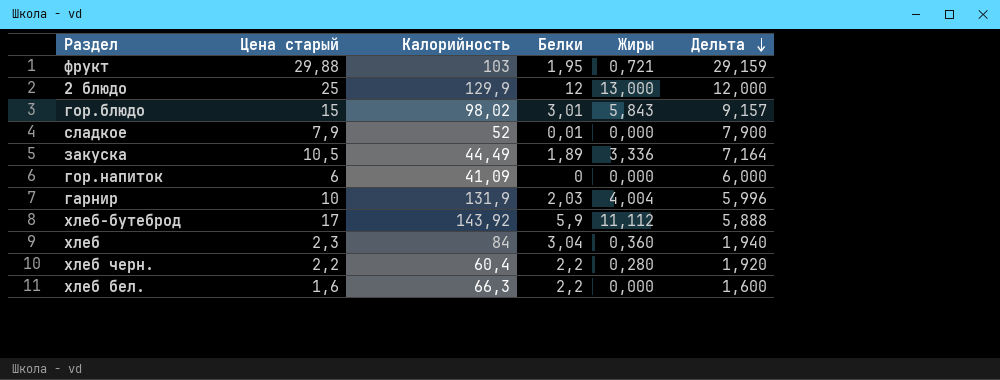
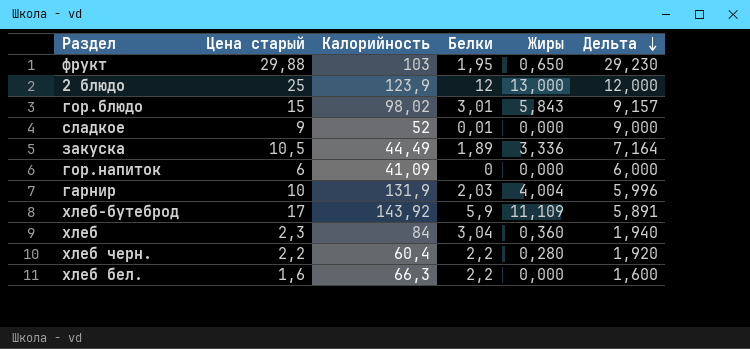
фрукт | Жиры: 0,721 -> 0,650
фрукт | Дельта: 29,159 -> 29,230
2 блюдо | Калорийность: 129,9 -> 123,9
сладкое | Цена старый: 7,9 -> 9
сладкое | Дельта: 7,900 -> 9,000
хлеб-бутеброд | Жиры: 11,112 -> 11,109
хлеб-бутеброд | Дельта: 5,888 -> 5,891

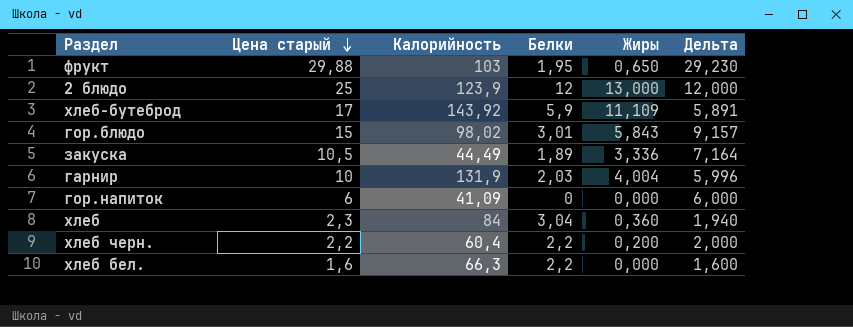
row order: Дельта descending -> Цена старый descending
row сладкое: 9 | 52 | 0,01 | 0,000 | 9,000 -> none
хлеб черн. | Жиры: 0,280 -> 0,200
хлеб черн. | Дельта: 1,920 -> 2,000

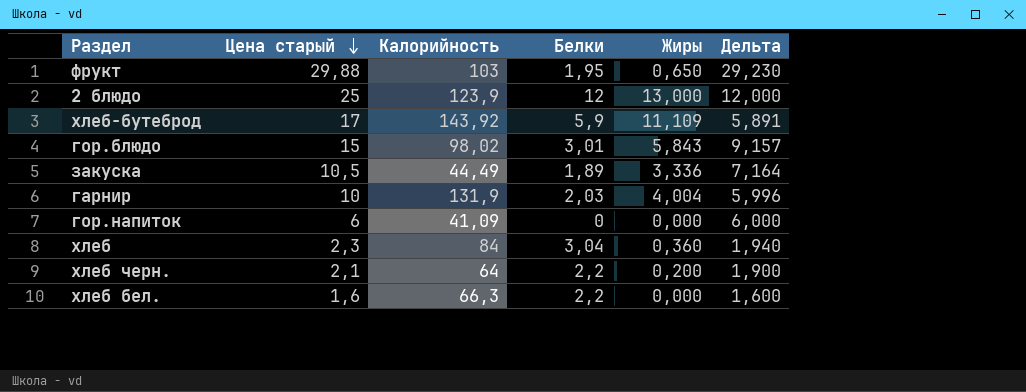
хлеб черн. | Цена старый: 2,2 -> 2,1
хлеб черн. | Калорийность: 60,4 -> 64
хлеб черн. | Дельта: 2,000 -> 1,900

